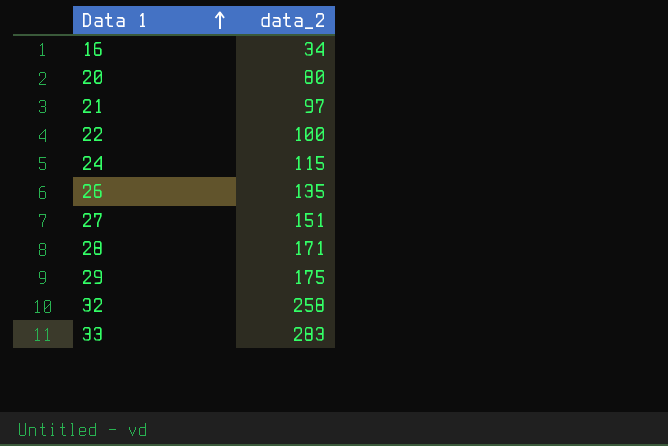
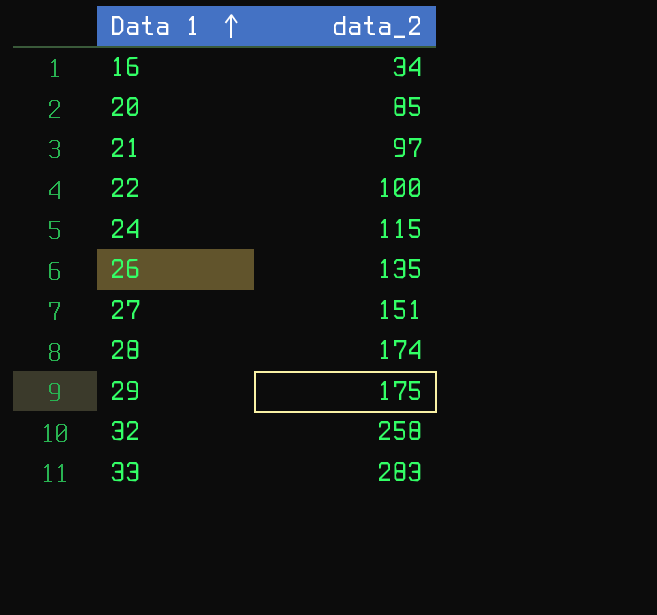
20 | data_2: 80 -> 85
28 | data_2: 171 -> 174

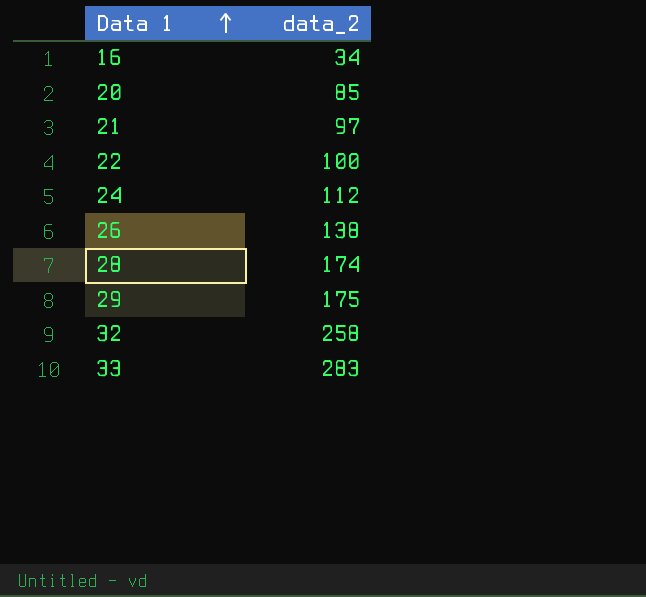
row 27: 151 -> none
24 | data_2: 115 -> 112
26 | data_2: 135 -> 138

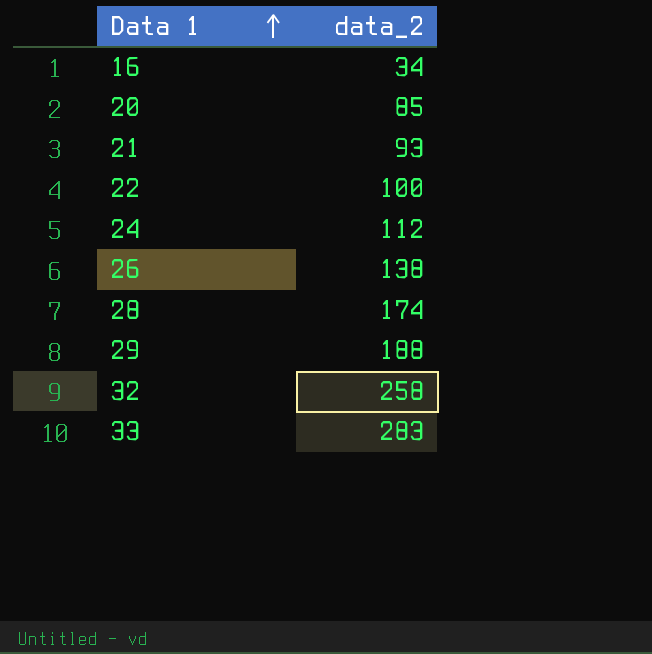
21 | data_2: 97 -> 93
29 | data_2: 175 -> 188

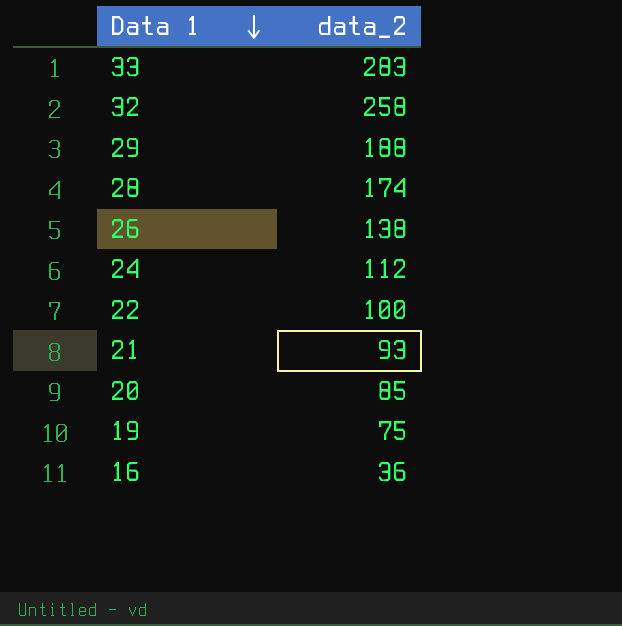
row order: Data 1 ascending -> Data 1 descending
row 19: none -> 75
16 | data_2: 34 -> 36

